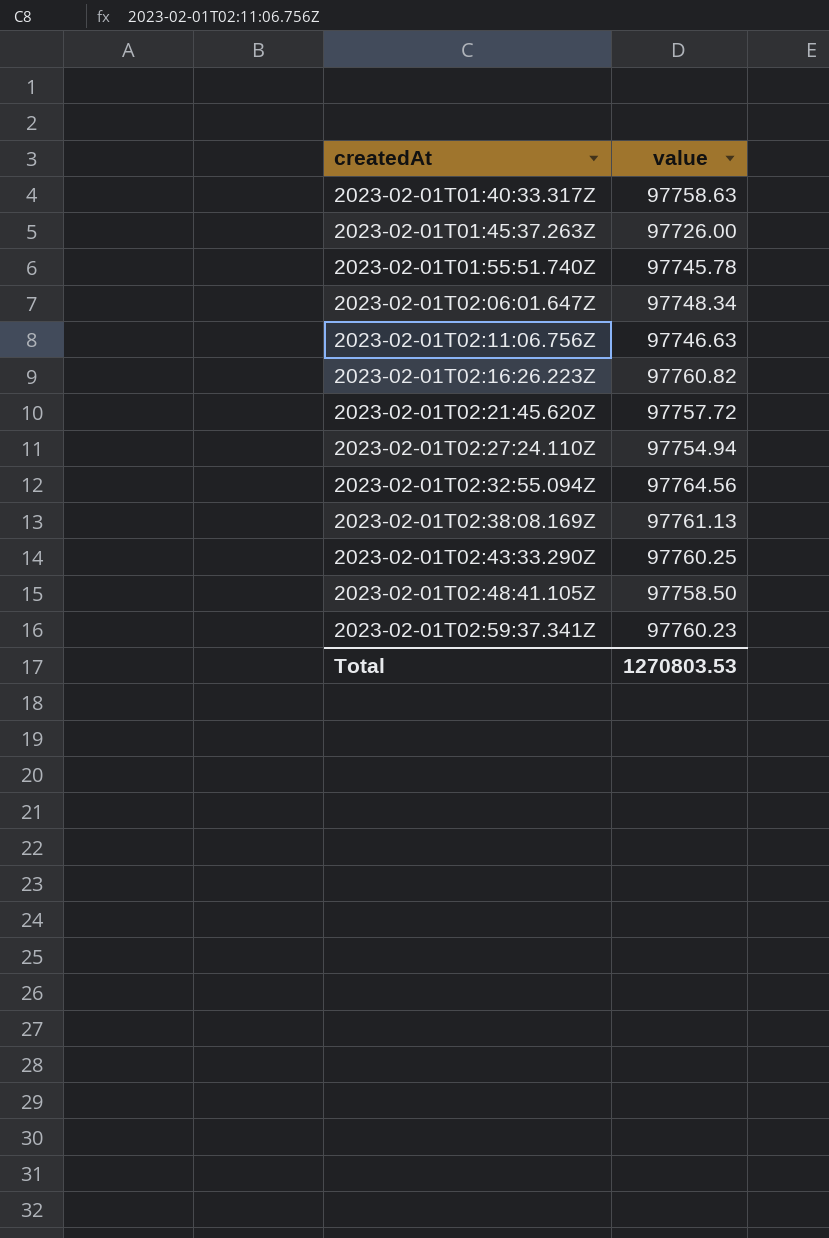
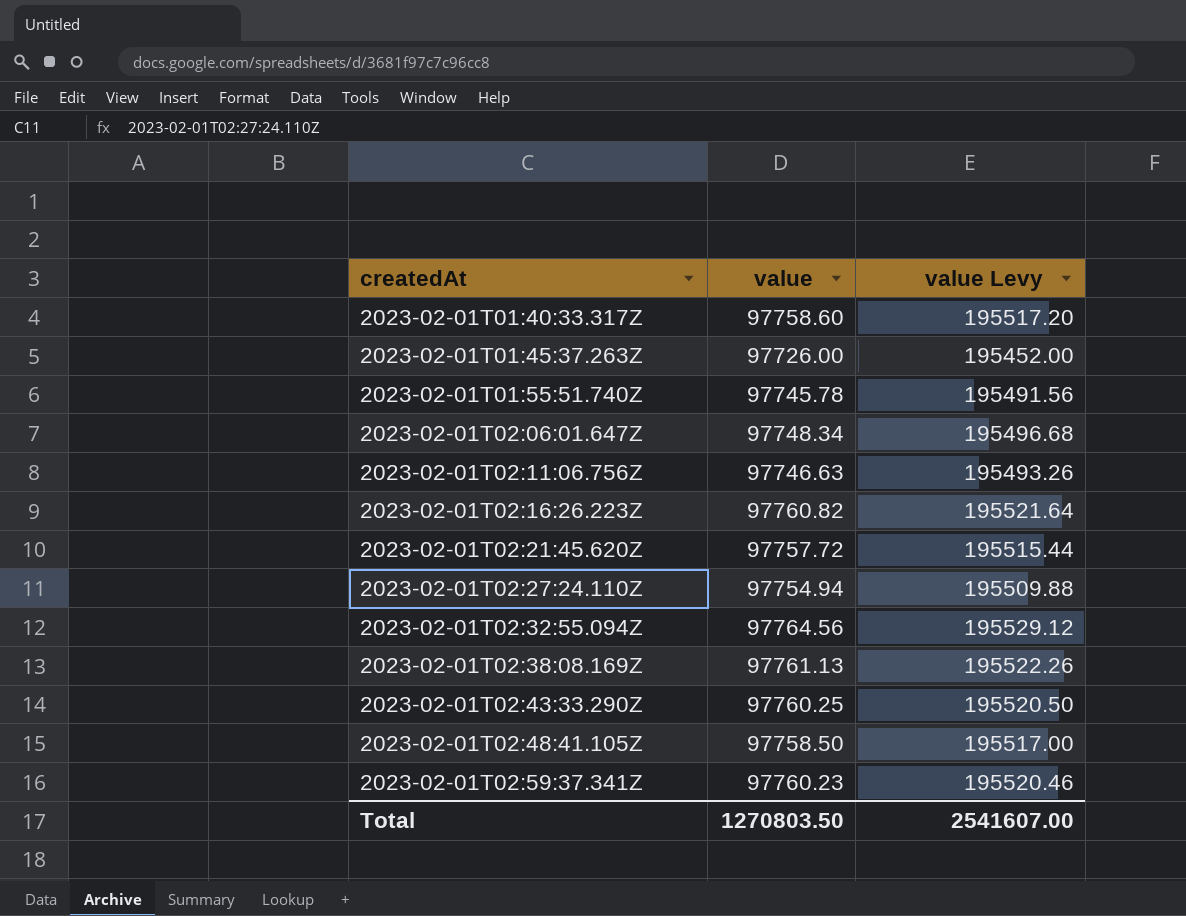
column value Levy | formula: none -> [value] * 2
2023-02-01T01:40:33.317Z | value: 97758.63 -> 97758.60
Total | value: 1270803.53 -> 1270803.50

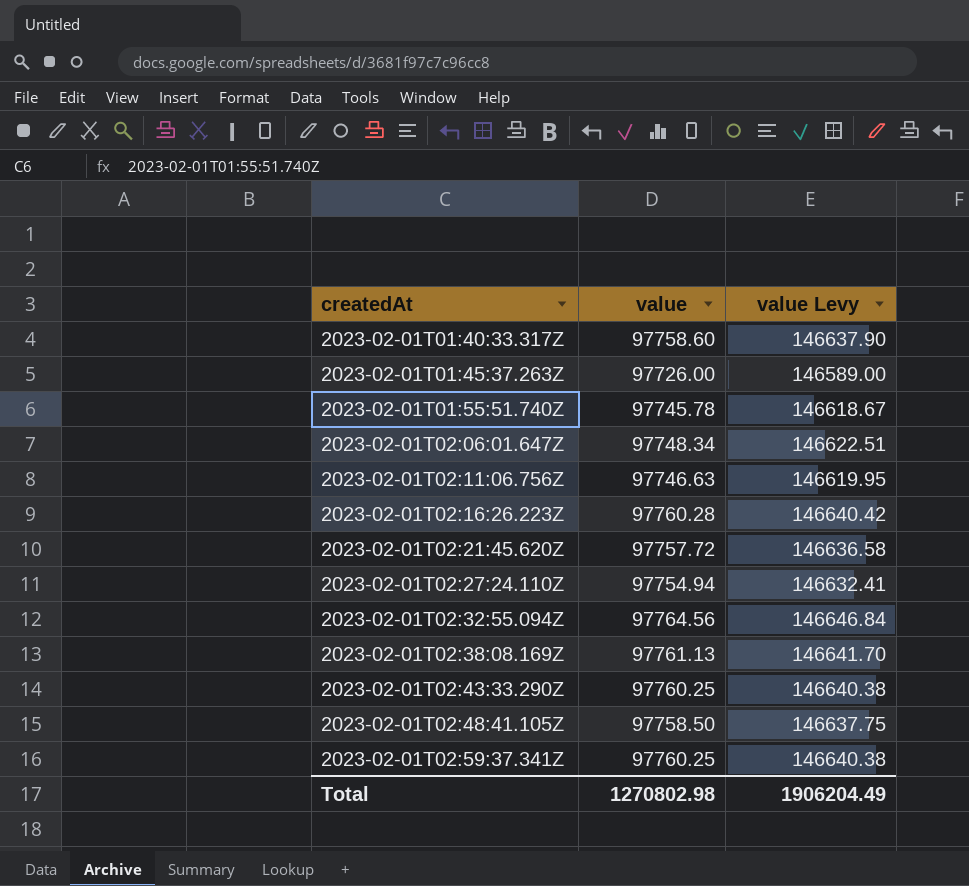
column value Levy | formula: [value] * 2 -> [value] * 1.5
2023-02-01T02:16:26.223Z | value: 97760.82 -> 97760.28
2023-02-01T02:59:37.341Z | value: 97760.23 -> 97760.25
Total | value: 1270803.50 -> 1270802.98
Total | value Levy: 2541607.00 -> 1906204.49

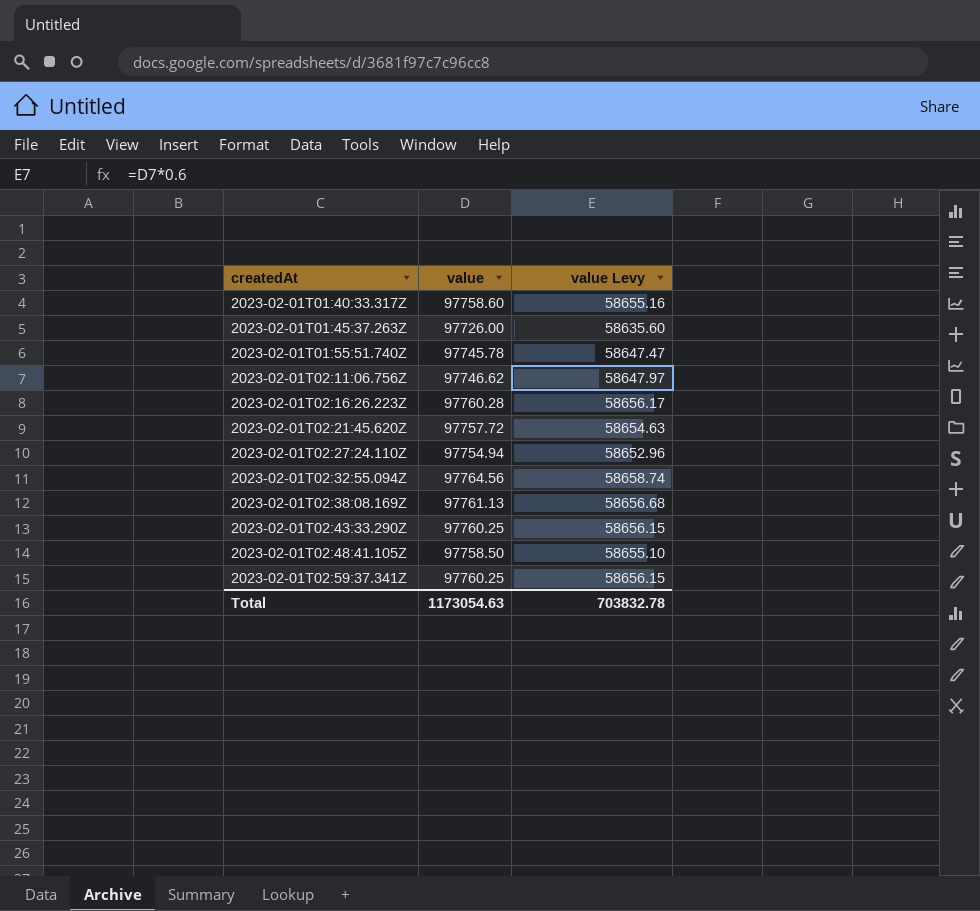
column value Levy | formula: [value] * 1.5 -> [value] * 0.6
row 2023-02-01T02:06:01.647Z: 97748.34 | 146622.51 -> none
2023-02-01T02:11:06.756Z | value: 97746.63 -> 97746.62
Total | value: 1270802.98 -> 1173054.63
Total | value Levy: 1906204.49 -> 703832.78

